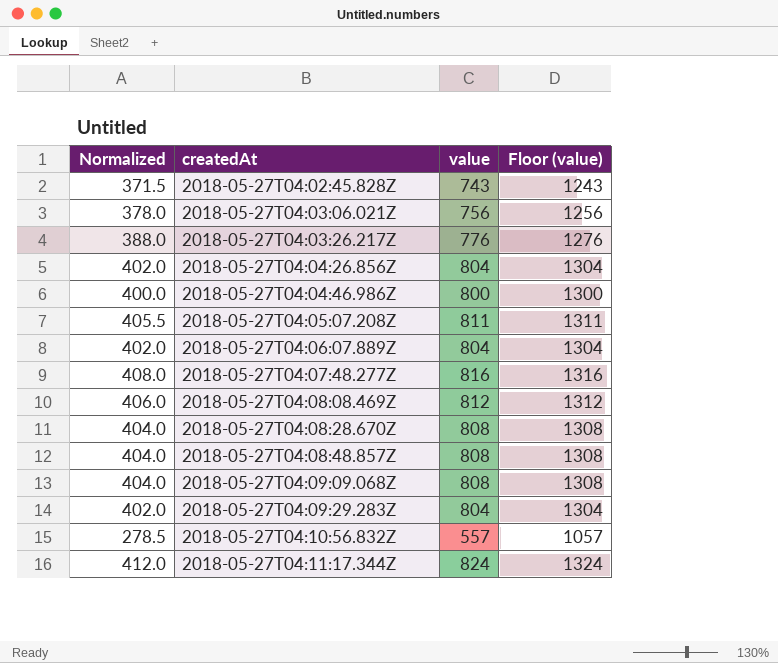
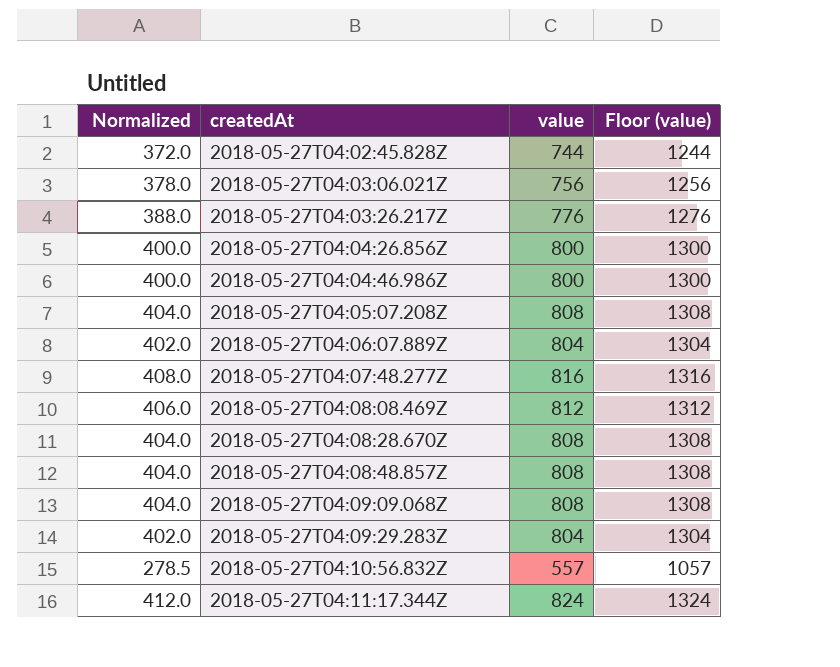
2018-05-27T04:02:45.828Z | Normalized: 371.5 -> 372.0
2018-05-27T04:02:45.828Z | value: 743 -> 744
2018-05-27T04:02:45.828Z | Floor (value): 1243 -> 1244
2018-05-27T04:04:26.856Z | Normalized: 402.0 -> 400.0
2018-05-27T04:04:26.856Z | value: 804 -> 800
2018-05-27T04:04:26.856Z | Floor (value): 1304 -> 1300
2018-05-27T04:05:07.208Z | Normalized: 405.5 -> 404.0
2018-05-27T04:05:07.208Z | value: 811 -> 808
2018-05-27T04:05:07.208Z | Floor (value): 1311 -> 1308

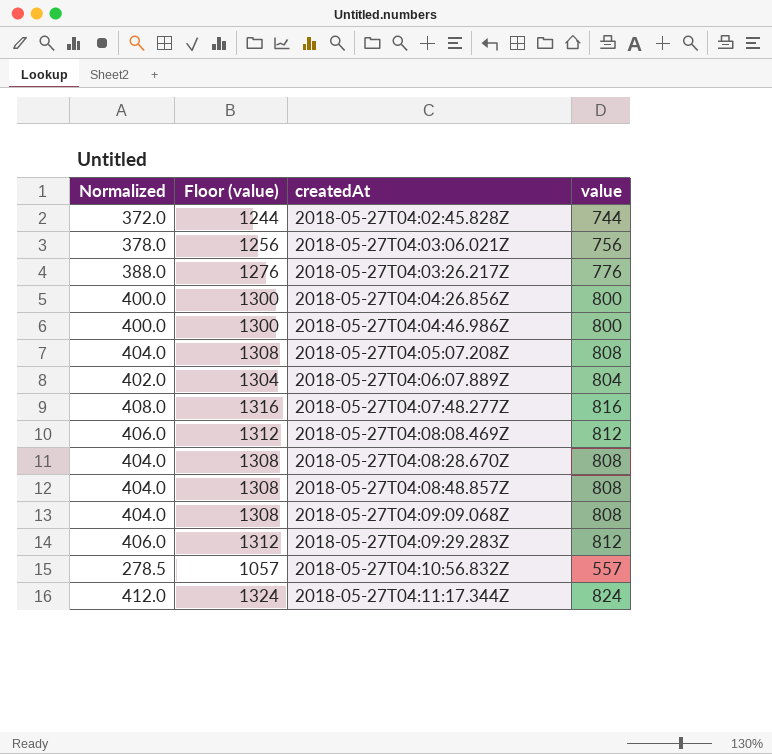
column Floor (value) | position: 4 -> 2
2018-05-27T04:09:29.283Z | Normalized: 402.0 -> 406.0
2018-05-27T04:09:29.283Z | Floor (value): 1304 -> 1312
2018-05-27T04:09:29.283Z | value: 804 -> 812

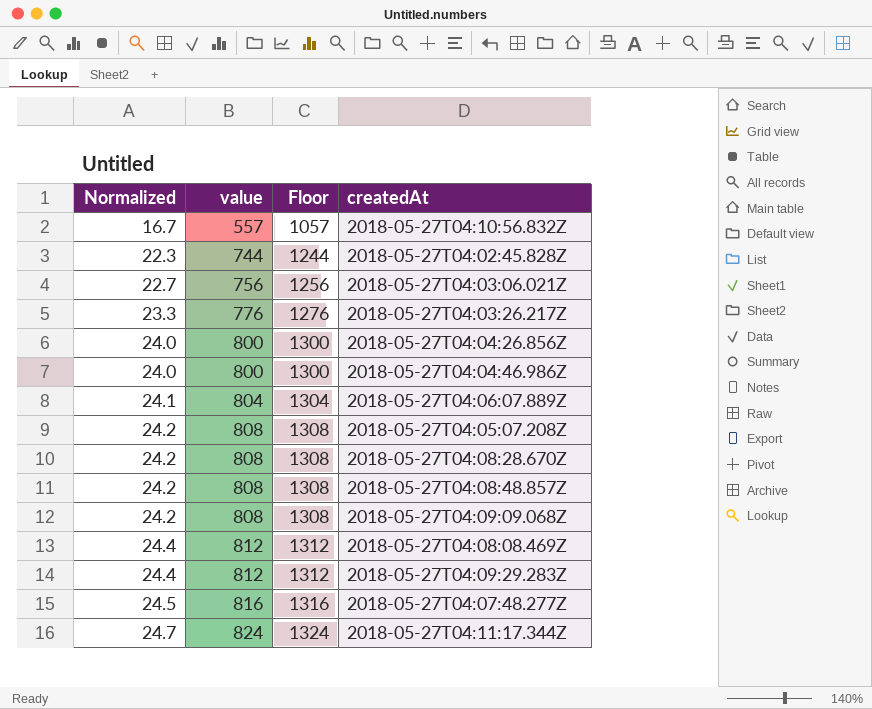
row order: createdAt ascending -> Normalized ascending
column Normalized | formula: [value] * 0.5 -> [value] * 0.03
column value | position: 4 -> 2
column name: Floor (value) -> Floor

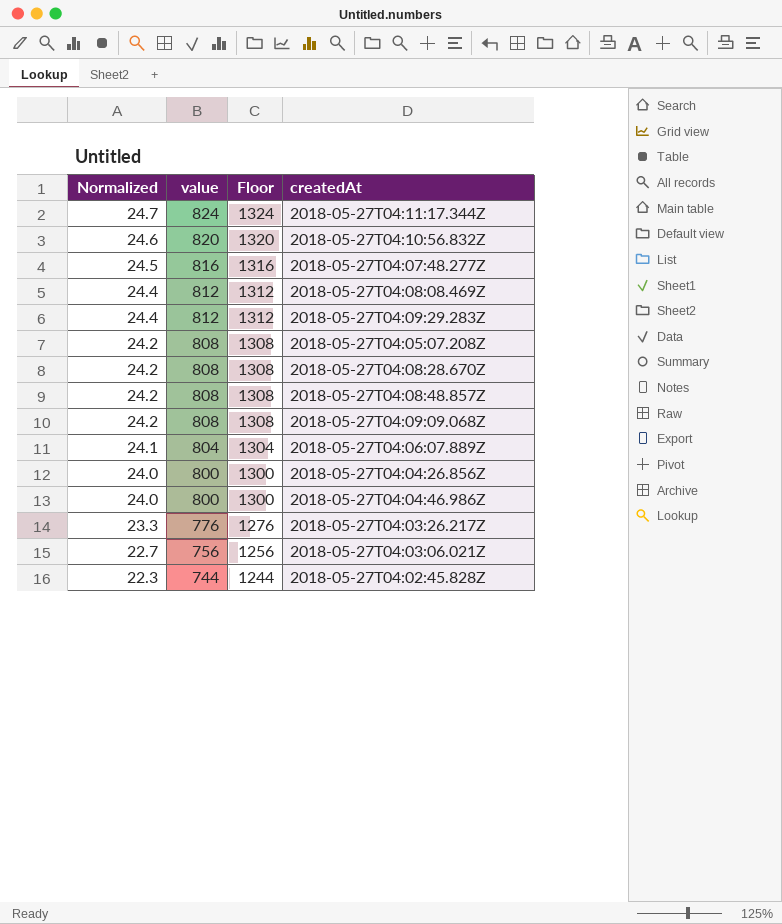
row order: Normalized ascending -> Normalized descending
2018-05-27T04:10:56.832Z | Normalized: 16.7 -> 24.6
2018-05-27T04:10:56.832Z | value: 557 -> 820
2018-05-27T04:10:56.832Z | Floor: 1057 -> 1320

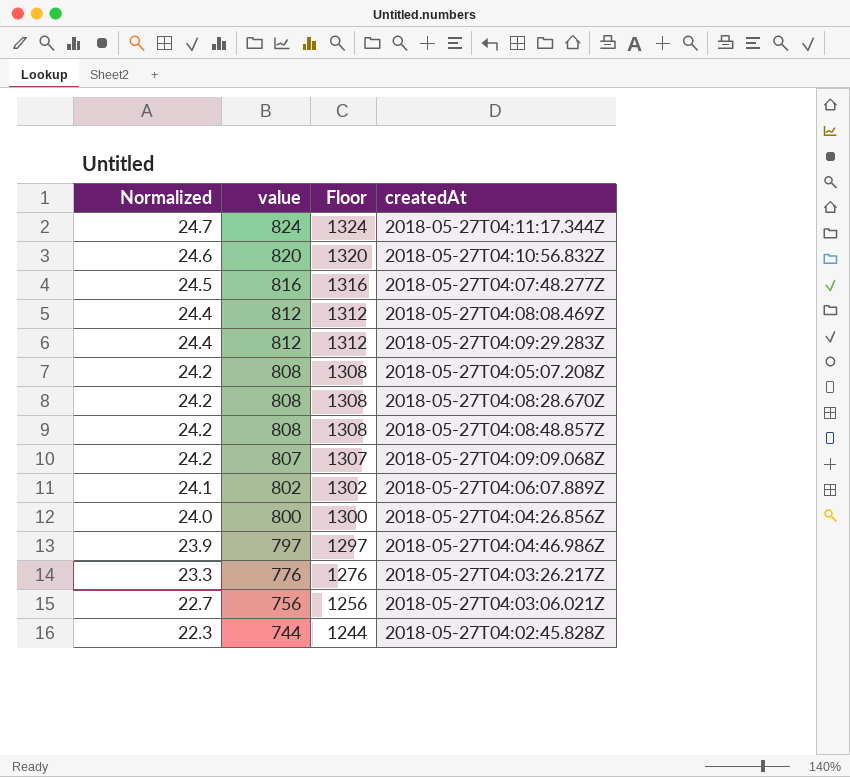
2018-05-27T04:09:09.068Z | value: 808 -> 807
2018-05-27T04:09:09.068Z | Floor: 1308 -> 1307
2018-05-27T04:06:07.889Z | value: 804 -> 802
2018-05-27T04:06:07.889Z | Floor: 1304 -> 1302
2018-05-27T04:04:46.986Z | Normalized: 24.0 -> 23.9
2018-05-27T04:04:46.986Z | value: 800 -> 797
2018-05-27T04:04:46.986Z | Floor: 1300 -> 1297

